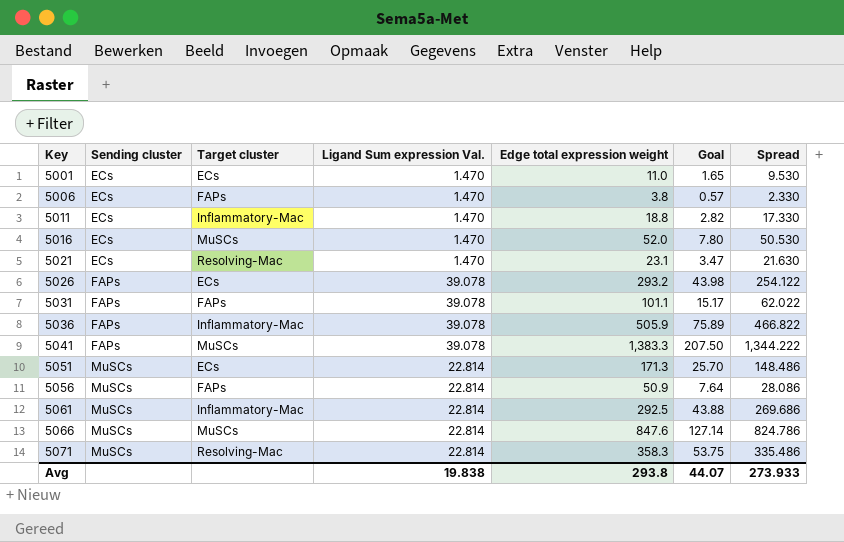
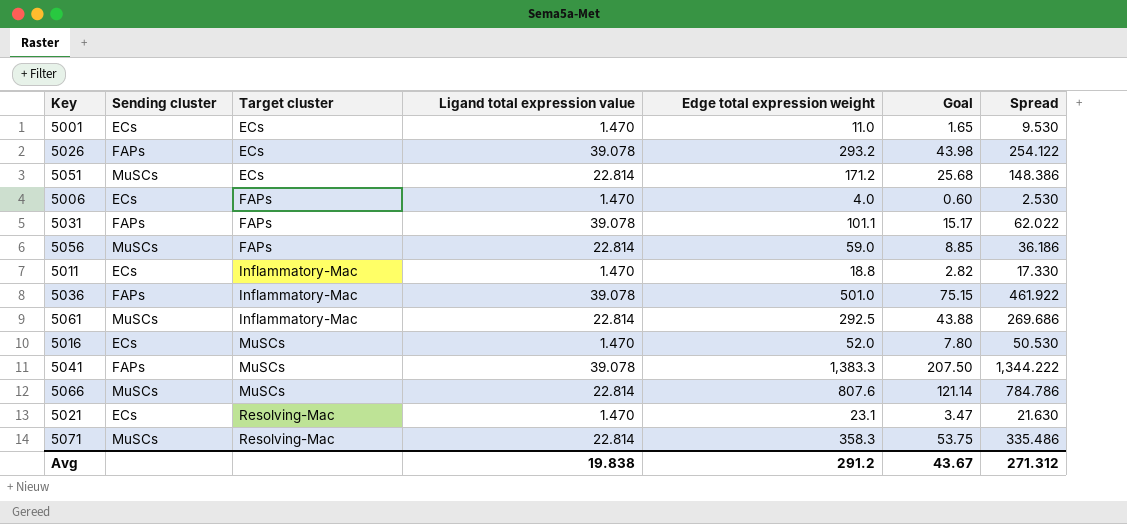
row order: Key ascending -> Target cluster ascending
column name: Ligand Sum expression Val. -> Ligand total expression value
5051 | Edge total expression weight: 171.3 -> 171.2
5051 | Goal: 25.70 -> 25.68
5051 | Spread: 148.486 -> 148.386
5006 | Edge total expression weight: 3.8 -> 4.0
5006 | Goal: 0.57 -> 0.60
5006 | Spread: 2.330 -> 2.530
5056 | Edge total expression weight: 50.9 -> 59.0
5056 | Goal: 7.64 -> 8.85
5056 | Spread: 28.086 -> 36.186
5036 | Edge total expression weight: 505.9 -> 501.0
5036 | Goal: 75.89 -> 75.15
5036 | Spread: 466.822 -> 461.922
5066 | Edge total expression weight: 847.6 -> 807.6
5066 | Goal: 127.14 -> 121.14
5066 | Spread: 824.786 -> 784.786
Avg | Edge total expression weight: 293.8 -> 291.2
Avg | Goal: 44.07 -> 43.67
Avg | Spread: 273.933 -> 271.312

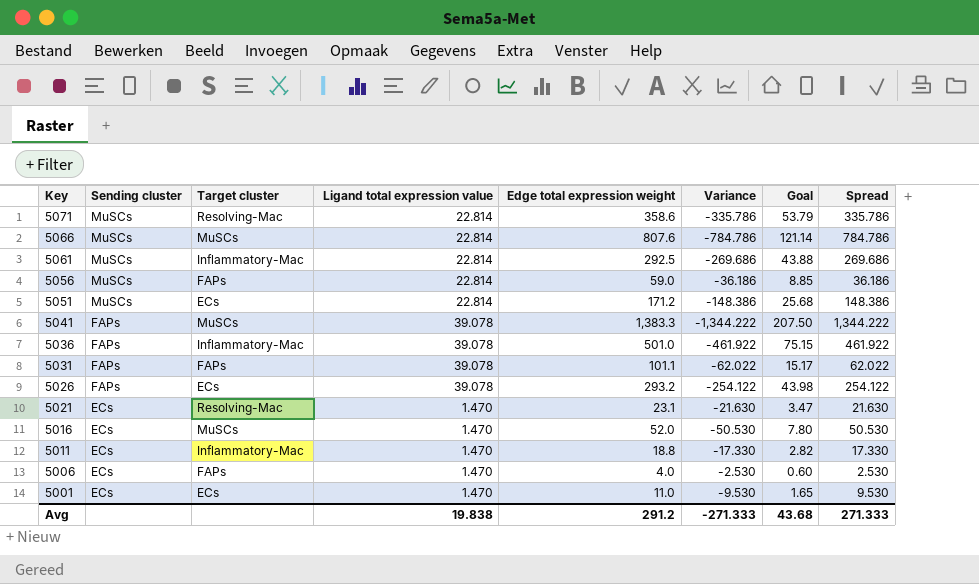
row order: Target cluster ascending -> Key descending
column Variance | formula: none -> [Ligand total expression value] - [Edge total expression weight]
5071 | Edge total expression weight: 358.3 -> 358.6
5071 | Goal: 53.75 -> 53.79
5071 | Spread: 335.486 -> 335.786
Avg | Goal: 43.67 -> 43.68
Avg | Spread: 271.312 -> 271.333

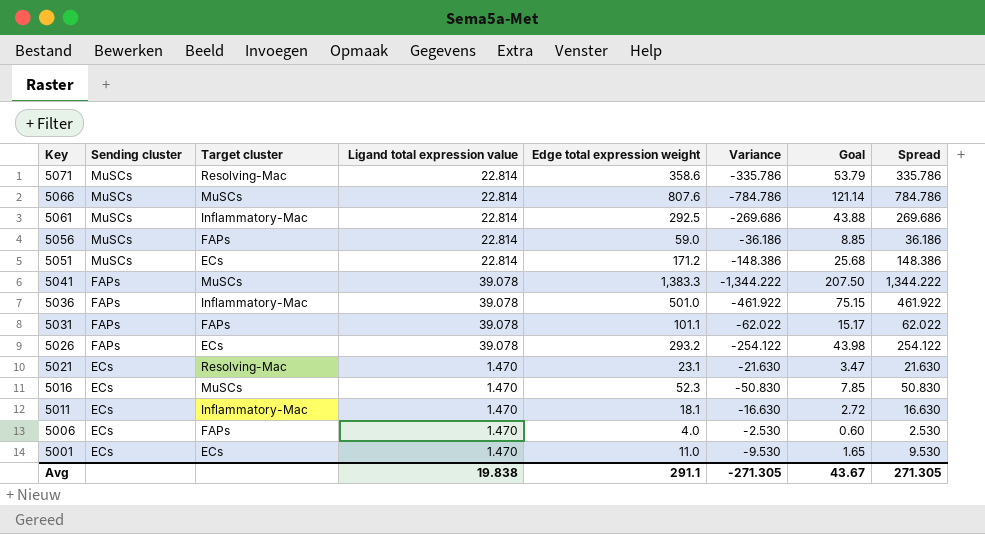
5016 | Edge total expression weight: 52.0 -> 52.3
5016 | Variance: -50.530 -> -50.830
5016 | Goal: 7.80 -> 7.85
5016 | Spread: 50.530 -> 50.830
5011 | Edge total expression weight: 18.8 -> 18.1
5011 | Variance: -17.330 -> -16.630
5011 | Goal: 2.82 -> 2.72
5011 | Spread: 17.330 -> 16.630
Avg | Edge total expression weight: 291.2 -> 291.1
Avg | Variance: -271.333 -> -271.305
Avg | Goal: 43.68 -> 43.67
Avg | Spread: 271.333 -> 271.305

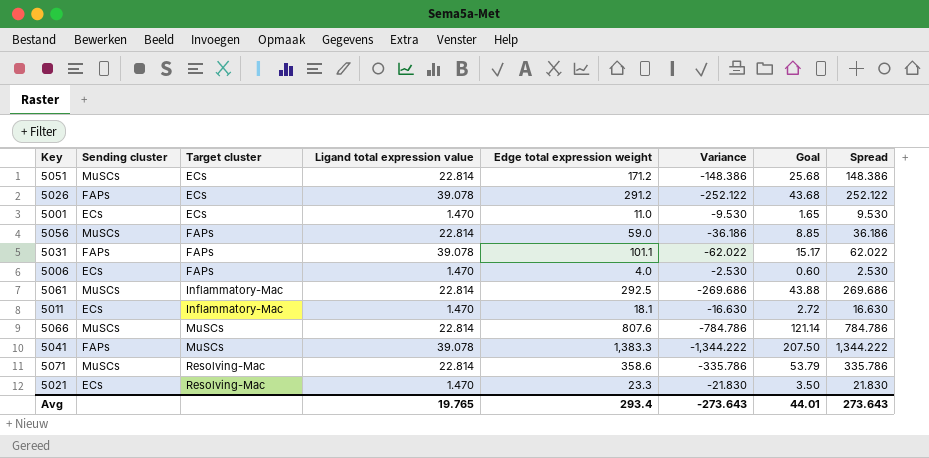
row order: Key descending -> Target cluster ascending
row 5036: FAPs | Inflammatory-Mac | 39.078 | 501.0 | -461.922 | 75.15 | 461.922 -> none
row 5016: ECs | MuSCs | 1.470 | 52.3 | -50.830 | 7.85 | 50.830 -> none
5026 | Edge total expression weight: 293.2 -> 291.2
5026 | Variance: -254.122 -> -252.122
5026 | Goal: 43.98 -> 43.68
5026 | Spread: 254.122 -> 252.122
5021 | Edge total expression weight: 23.1 -> 23.3
5021 | Variance: -21.630 -> -21.830
5021 | Goal: 3.47 -> 3.50
5021 | Spread: 21.630 -> 21.830
Avg | Ligand total expression value: 19.838 -> 19.765
Avg | Edge total expression weight: 291.1 -> 293.4
Avg | Variance: -271.305 -> -273.643
Avg | Goal: 43.67 -> 44.01
Avg | Spread: 271.305 -> 273.643

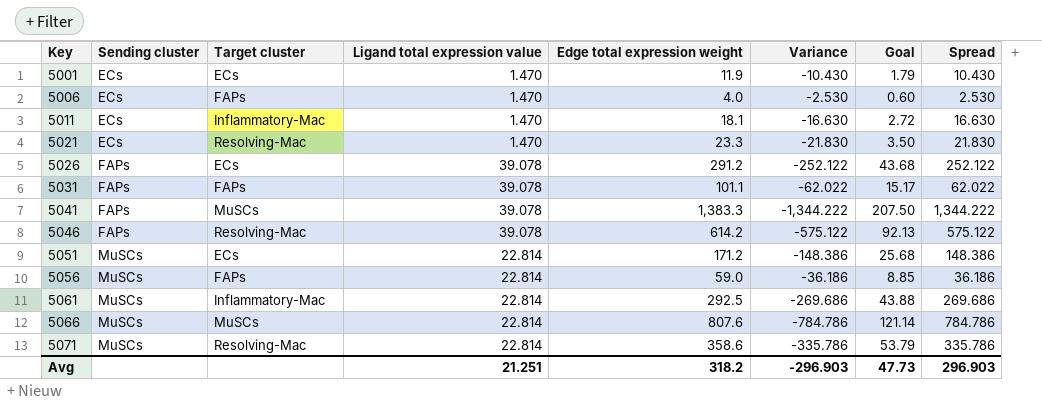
row order: Target cluster ascending -> Key ascending
5001 | Edge total expression weight: 11.0 -> 11.9
5001 | Variance: -9.530 -> -10.430
5001 | Goal: 1.65 -> 1.79
5001 | Spread: 9.530 -> 10.430
row 5046: none -> FAPs | Resolving-Mac | 39.078 | 614.2 | -575.122 | 92.13 | 575.122
Avg | Ligand total expression value: 19.765 -> 21.251
Avg | Edge total expression weight: 293.4 -> 318.2
Avg | Variance: -273.643 -> -296.903
Avg | Goal: 44.01 -> 47.73
Avg | Spread: 273.643 -> 296.903

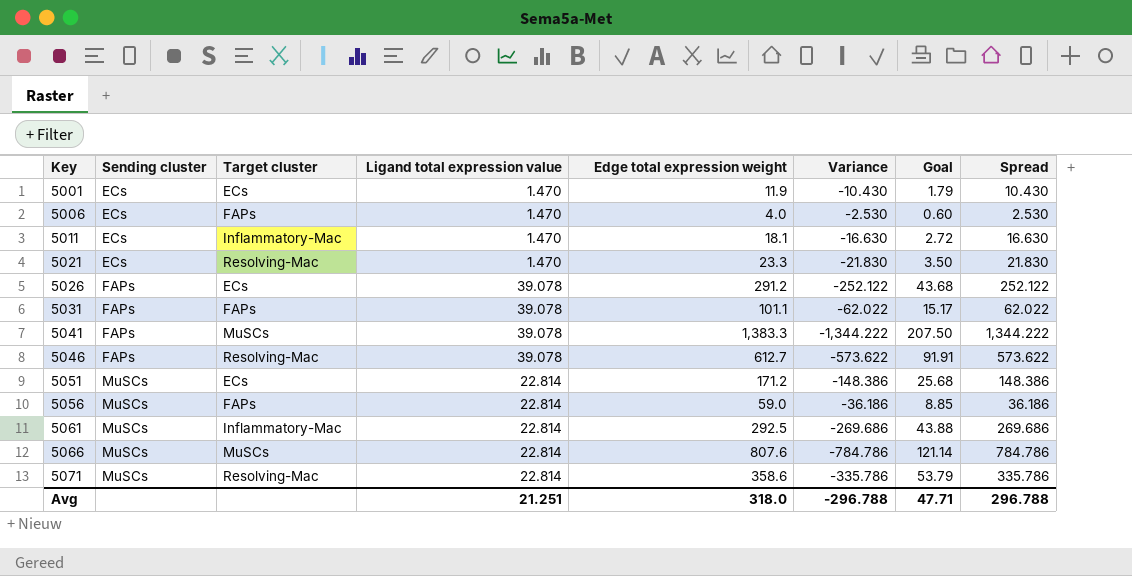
5046 | Edge total expression weight: 614.2 -> 612.7
5046 | Variance: -575.122 -> -573.622
5046 | Goal: 92.13 -> 91.91
5046 | Spread: 575.122 -> 573.622
Avg | Edge total expression weight: 318.2 -> 318.0
Avg | Variance: -296.903 -> -296.788
Avg | Goal: 47.73 -> 47.71
Avg | Spread: 296.903 -> 296.788

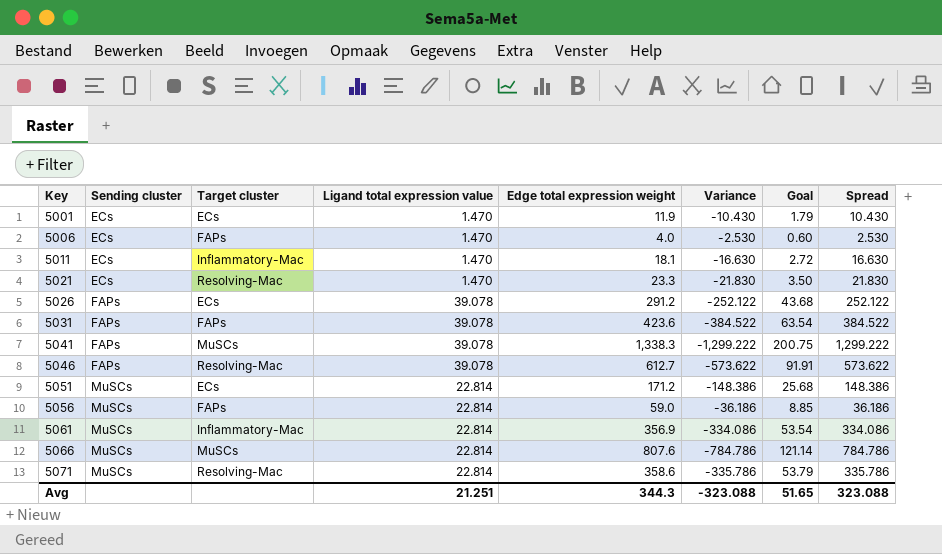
5031 | Edge total expression weight: 101.1 -> 423.6
5031 | Variance: -62.022 -> -384.522
5031 | Goal: 15.17 -> 63.54
5031 | Spread: 62.022 -> 384.522
5041 | Edge total expression weight: 1,383.3 -> 1,338.3
5041 | Variance: -1,344.222 -> -1,299.222
5041 | Goal: 207.50 -> 200.75
5041 | Spread: 1,344.222 -> 1,299.222
5061 | Edge total expression weight: 292.5 -> 356.9
5061 | Variance: -269.686 -> -334.086
5061 | Goal: 43.88 -> 53.54
5061 | Spread: 269.686 -> 334.086
Avg | Edge total expression weight: 318.0 -> 344.3
Avg | Variance: -296.788 -> -323.088
Avg | Goal: 47.71 -> 51.65
Avg | Spread: 296.788 -> 323.088

